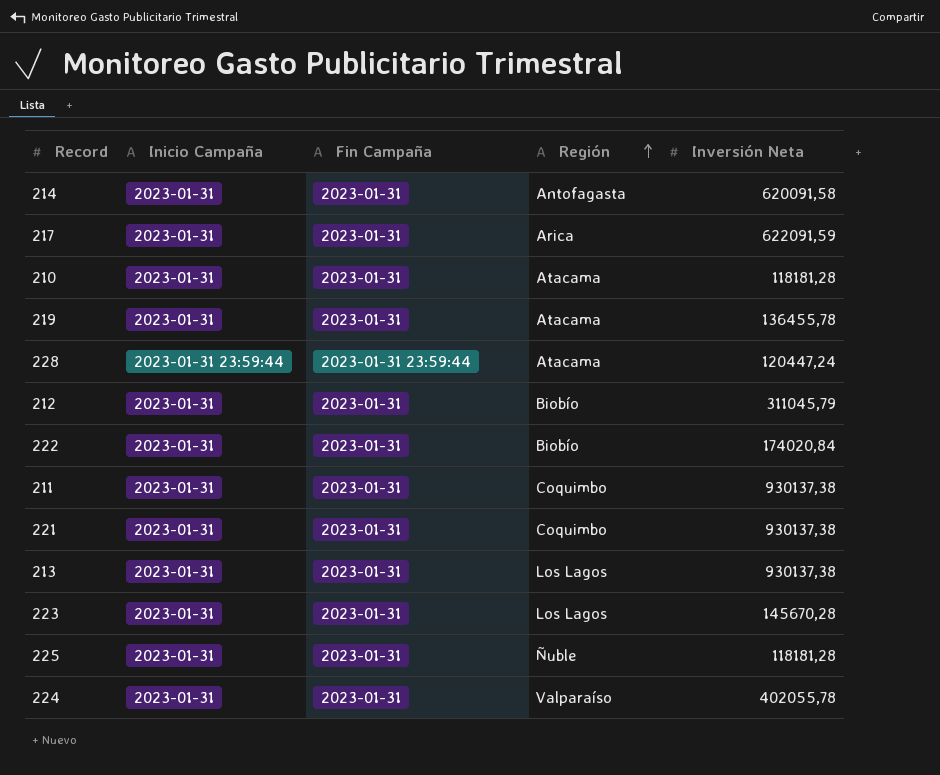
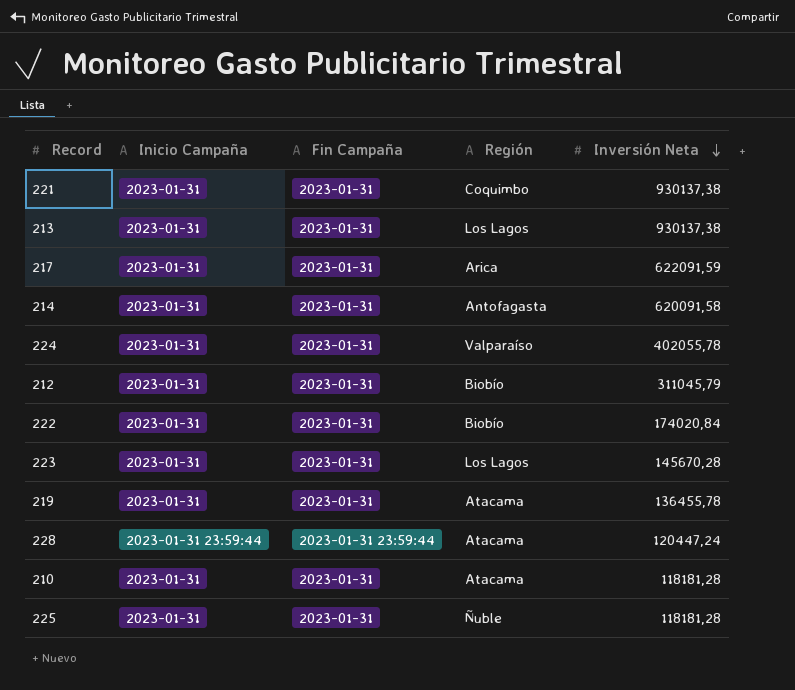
row order: Región ascending -> Inversión Neta descending
row 211: 2023-01-31 | 2023-01-31 | Coquimbo | 930137,38 -> none

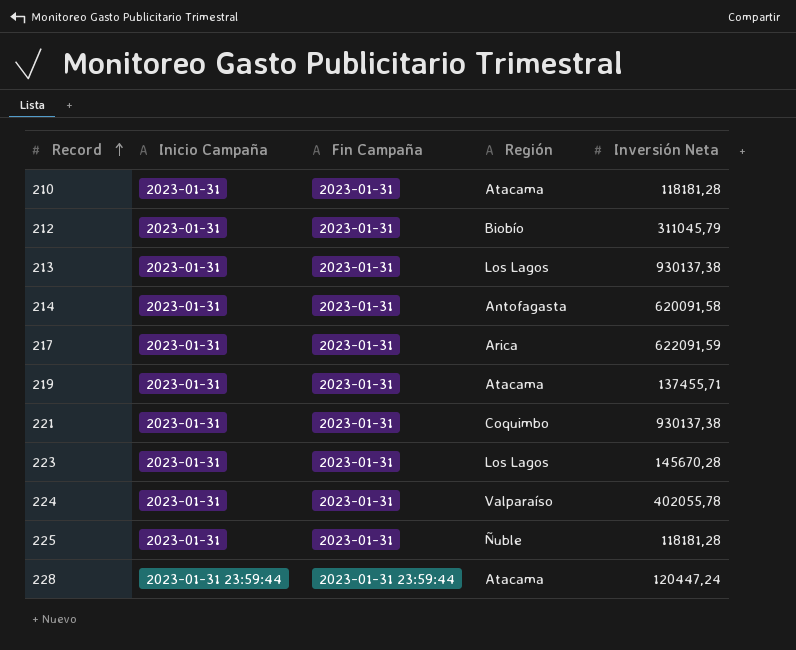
row order: Inversión Neta descending -> Record ascending
row 222: 2023-01-31 | 2023-01-31 | Biobío | 174020,84 -> none
219 | Inversión Neta: 136455,78 -> 137455,71

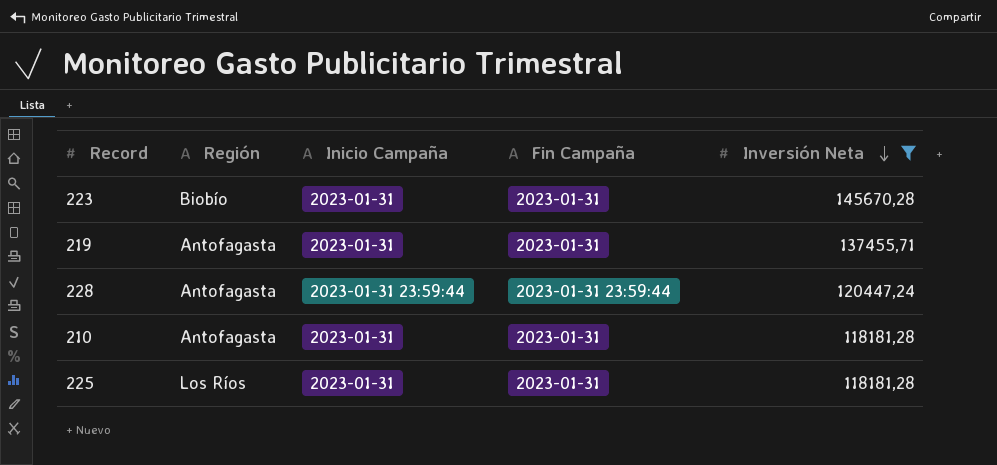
filter: none -> Inversión Neta <= 145670,28
row order: Record ascending -> Inversión Neta descending
column Región | position: 4 -> 2
223 | Región: Los Lagos -> Biobío
219 | Región: Atacama -> Antofagasta
228 | Región: Atacama -> Antofagasta
210 | Región: Atacama -> Antofagasta
225 | Región: Ñuble -> Los Ríos

